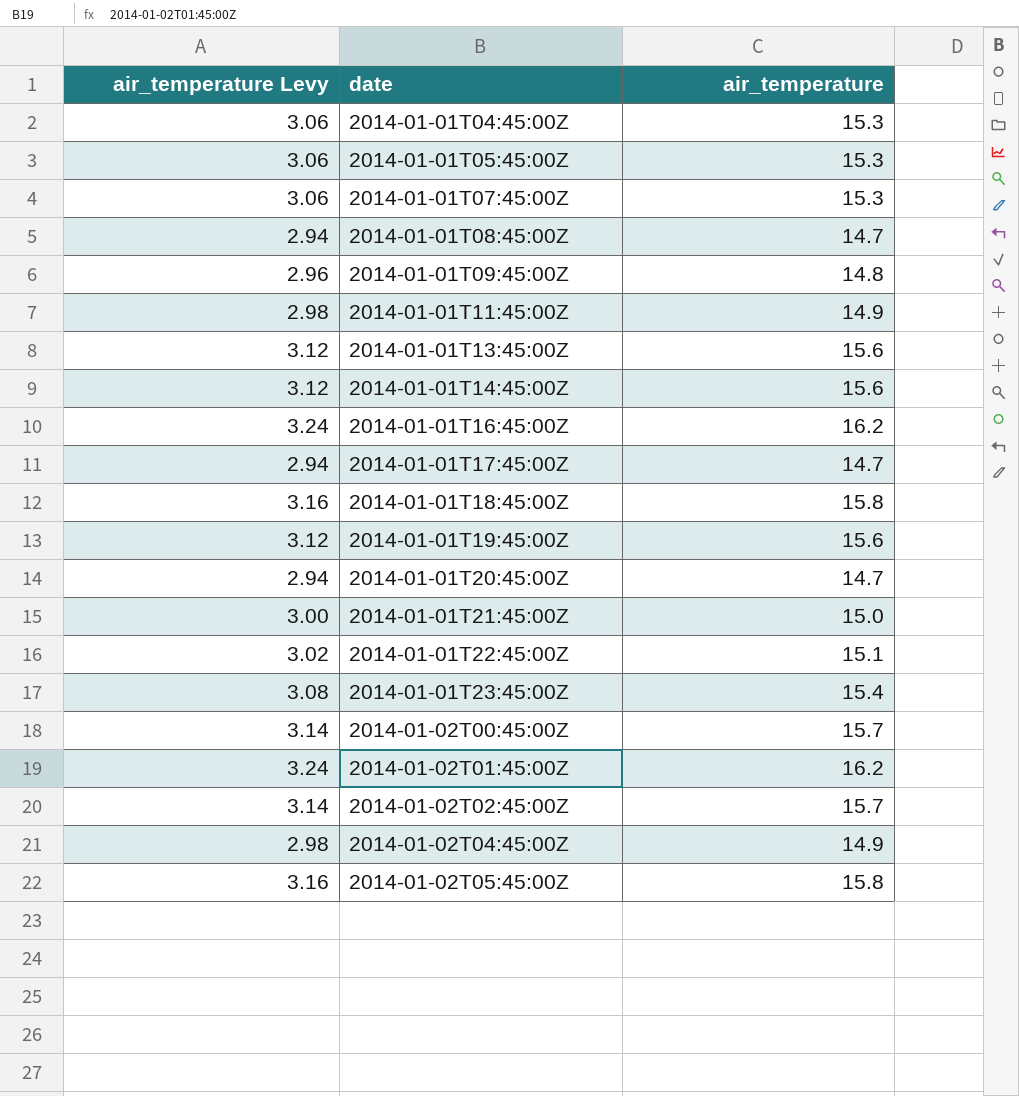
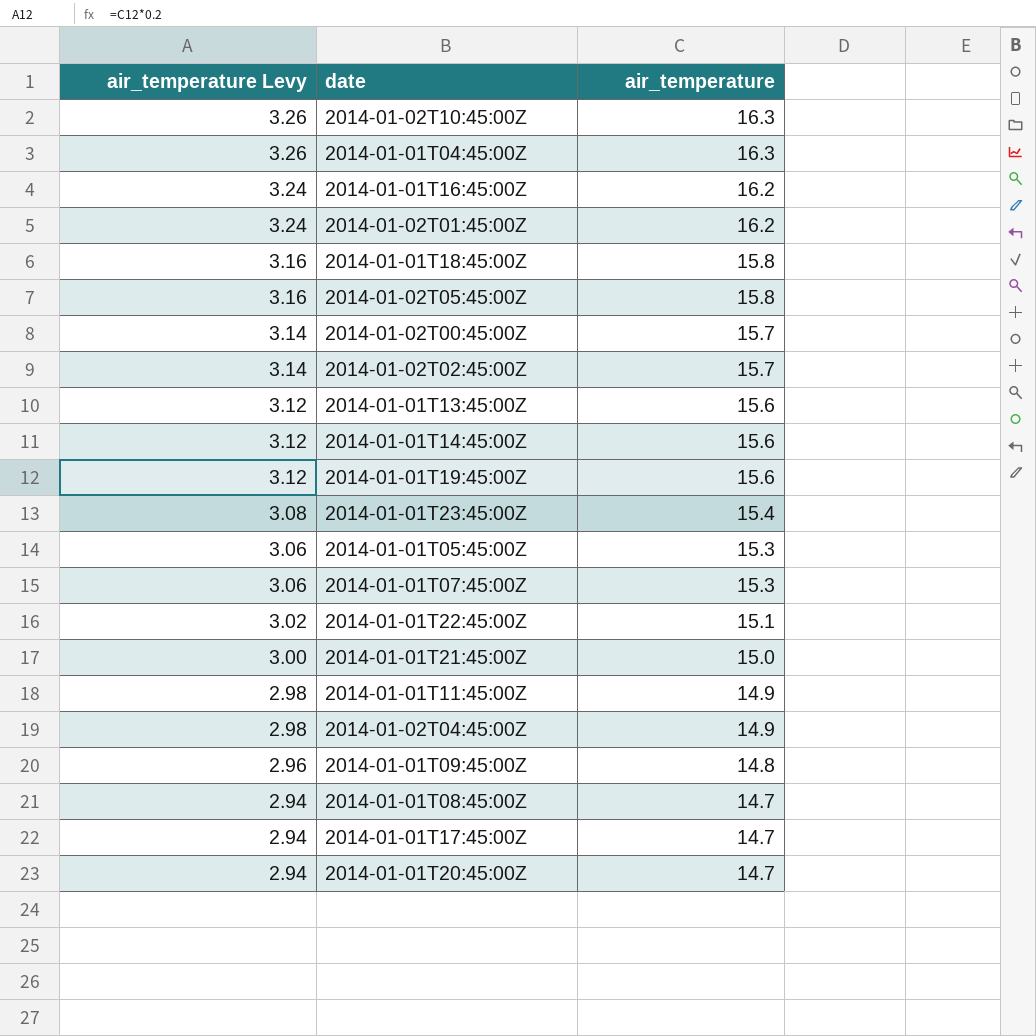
row order: date ascending -> air_temperature Levy descending
row 2014-01-02T10:45:00Z: none -> 3.26 | 16.3
2014-01-01T04:45:00Z | air_temperature Levy: 3.06 -> 3.26
2014-01-01T04:45:00Z | air_temperature: 15.3 -> 16.3

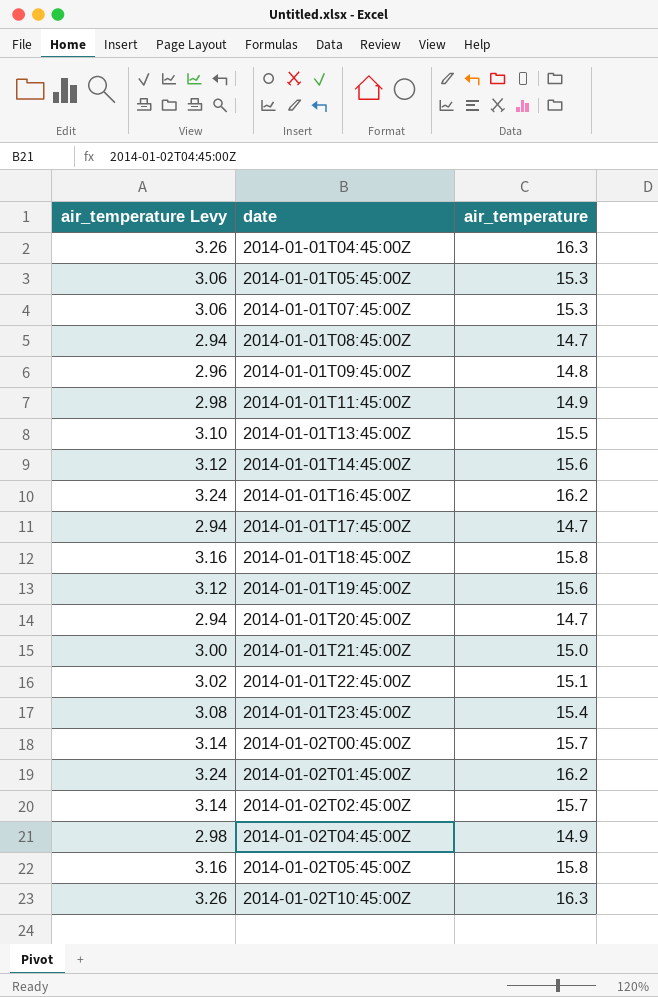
row order: air_temperature Levy descending -> date ascending
2014-01-01T13:45:00Z | air_temperature Levy: 3.12 -> 3.10
2014-01-01T13:45:00Z | air_temperature: 15.6 -> 15.5

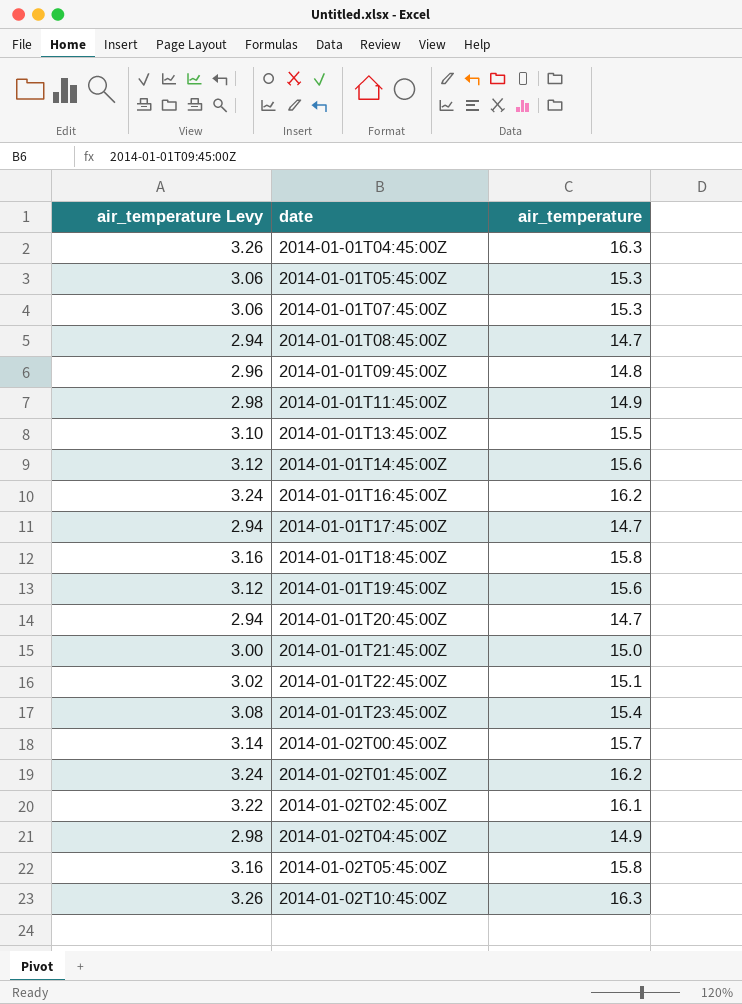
2014-01-02T02:45:00Z | air_temperature Levy: 3.14 -> 3.22
2014-01-02T02:45:00Z | air_temperature: 15.7 -> 16.1

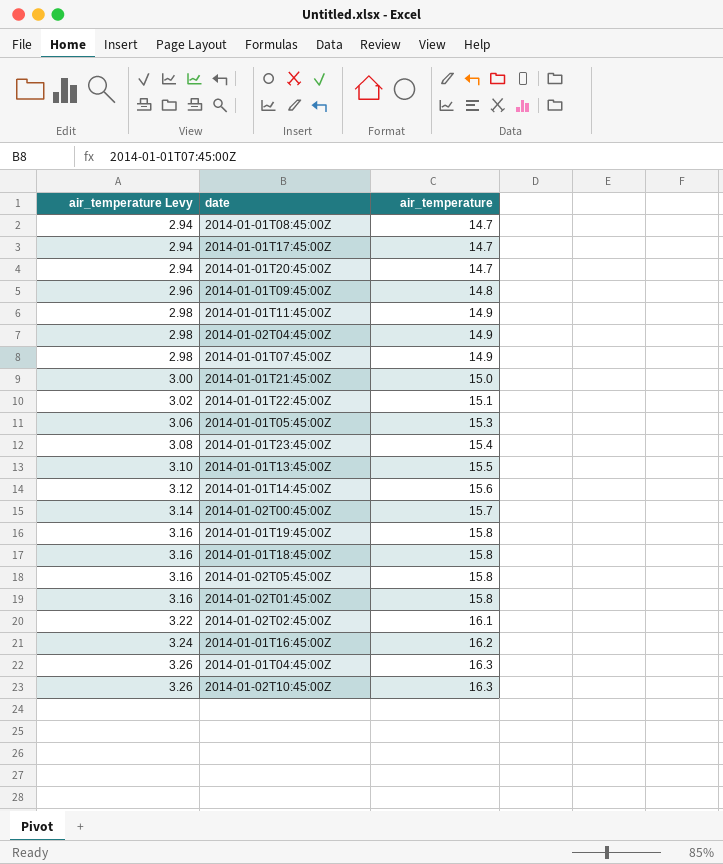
row order: date ascending -> air_temperature Levy ascending
2014-01-01T07:45:00Z | air_temperature Levy: 3.06 -> 2.98
2014-01-01T07:45:00Z | air_temperature: 15.3 -> 14.9
2014-01-01T19:45:00Z | air_temperature Levy: 3.12 -> 3.16
2014-01-01T19:45:00Z | air_temperature: 15.6 -> 15.8
2014-01-02T01:45:00Z | air_temperature Levy: 3.24 -> 3.16
2014-01-02T01:45:00Z | air_temperature: 16.2 -> 15.8

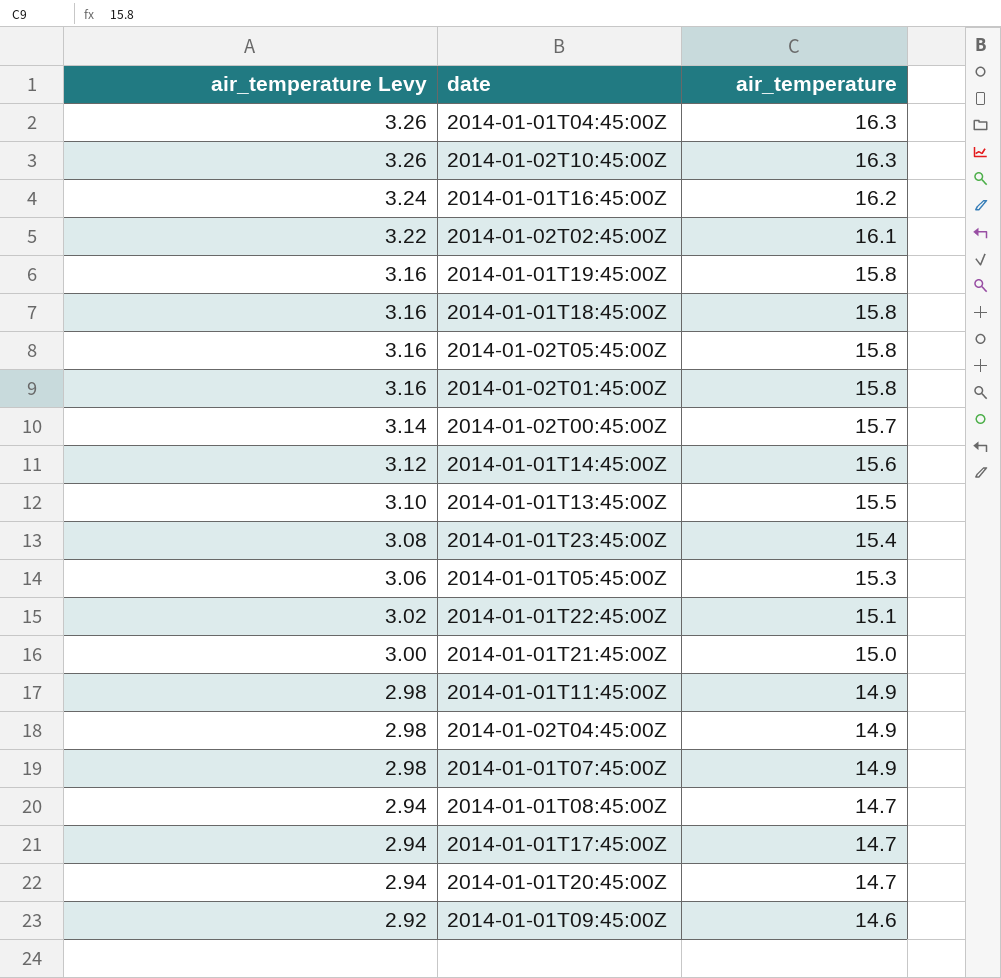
row order: air_temperature Levy ascending -> air_temperature Levy descending
2014-01-01T09:45:00Z | air_temperature Levy: 2.96 -> 2.92
2014-01-01T09:45:00Z | air_temperature: 14.8 -> 14.6

